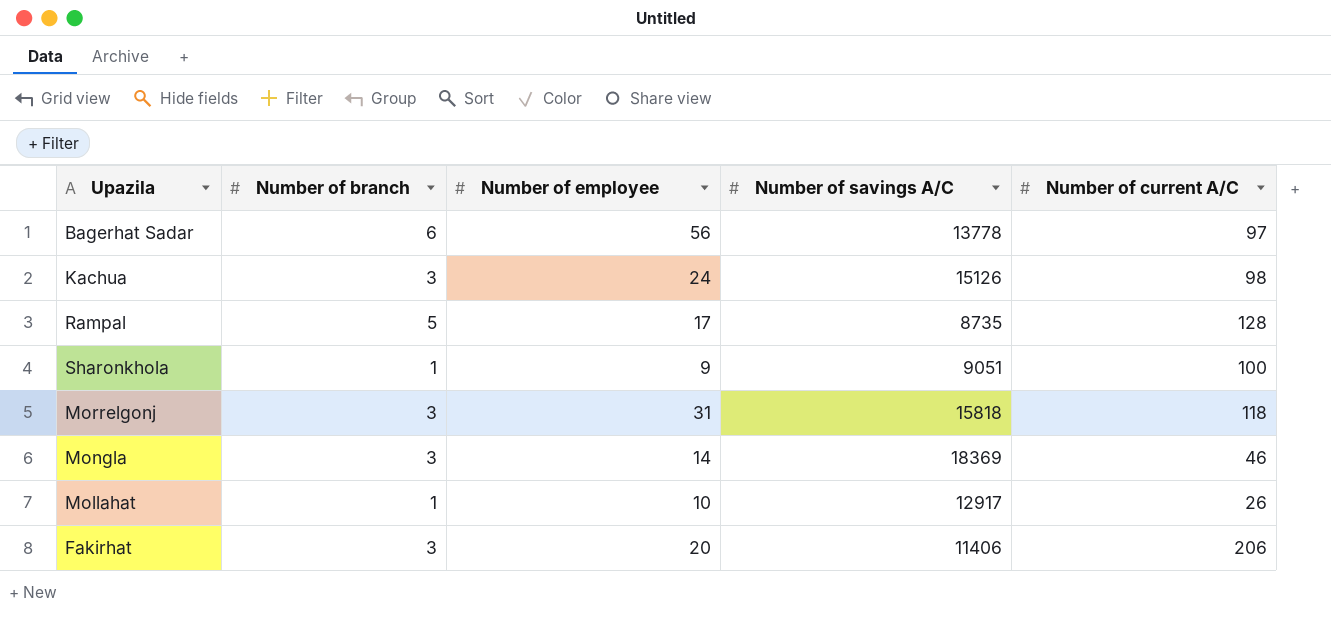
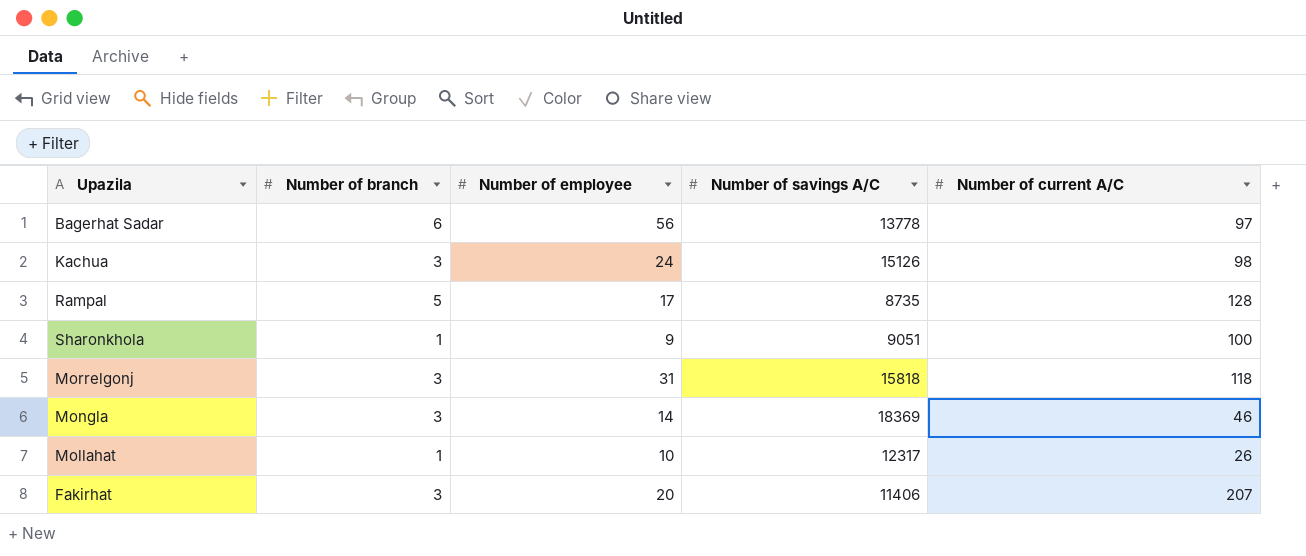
Mollahat | Number of savings A/C: 12917 -> 12317
Fakirhat | Number of current A/C: 206 -> 207

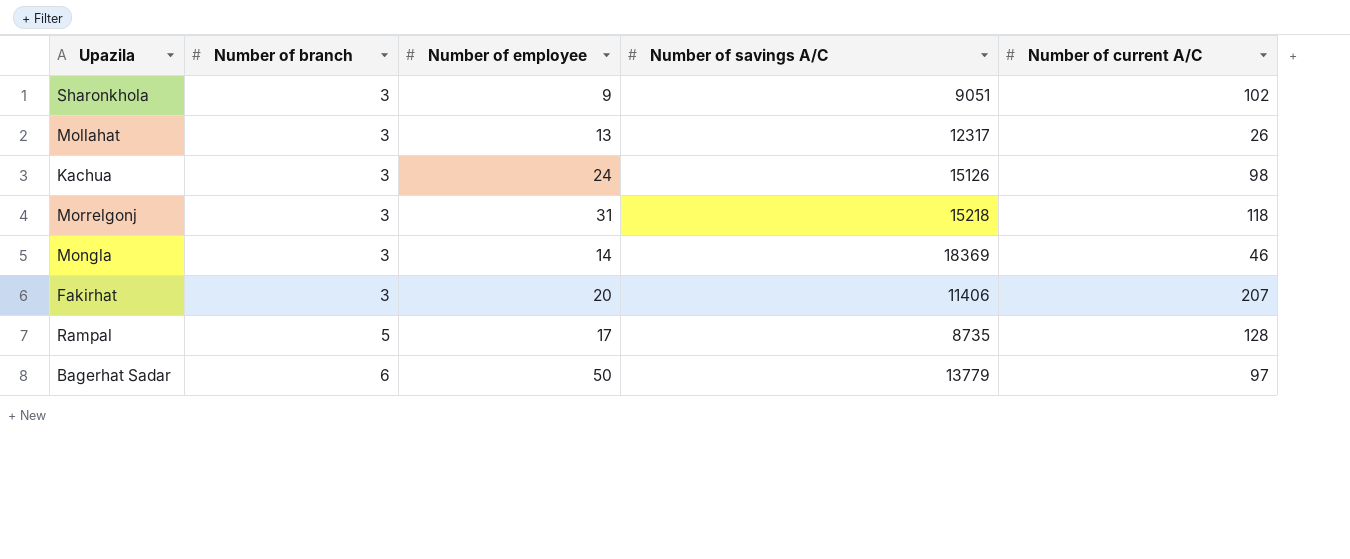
row order: none -> Number of branch ascending
Sharonkhola | Number of branch: 1 -> 3
Sharonkhola | Number of current A/C: 100 -> 102
Mollahat | Number of branch: 1 -> 3
Mollahat | Number of employee: 10 -> 13
Morrelgonj | Number of savings A/C: 15818 -> 15218
Bagerhat Sadar | Number of employee: 56 -> 50
Bagerhat Sadar | Number of savings A/C: 13778 -> 13779

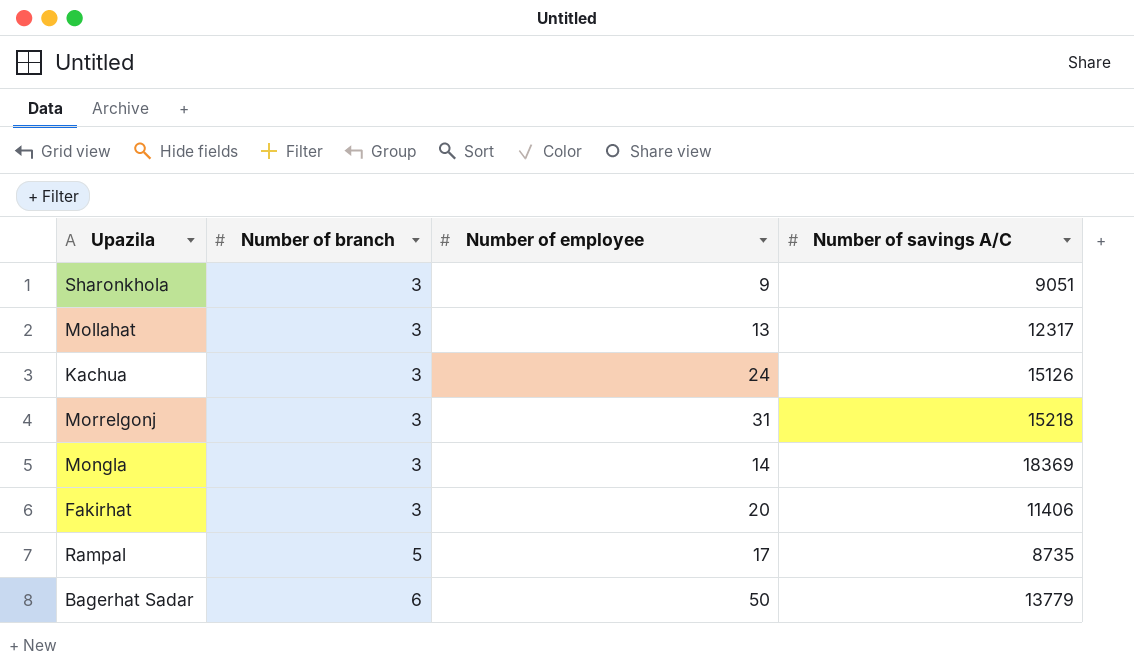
column Number of current A/C | position: 5 -> none

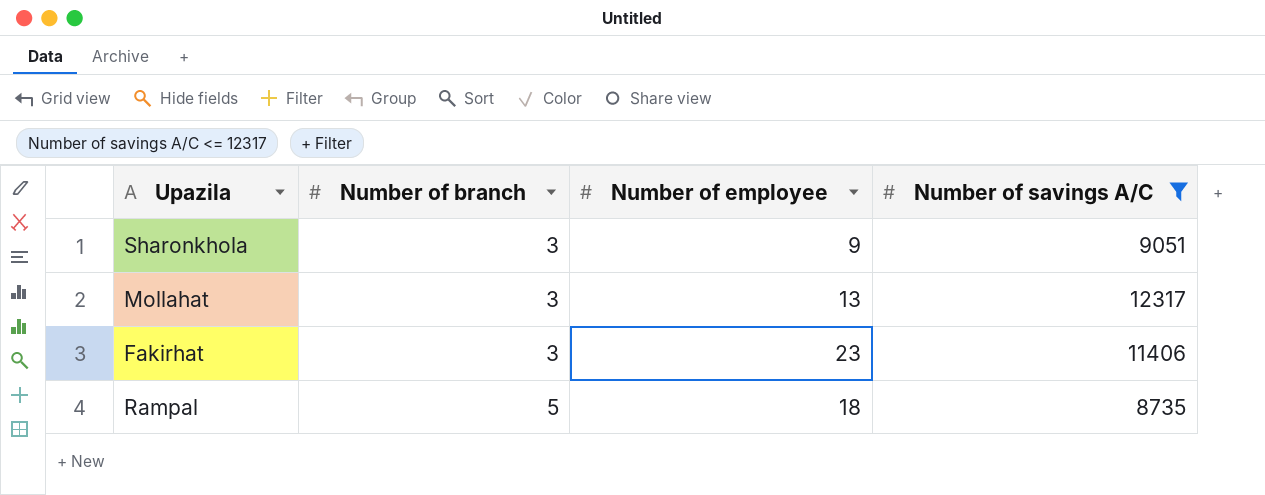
filter: none -> Number of savings A/C <= 12317
Fakirhat | Number of employee: 20 -> 23
Rampal | Number of employee: 17 -> 18

